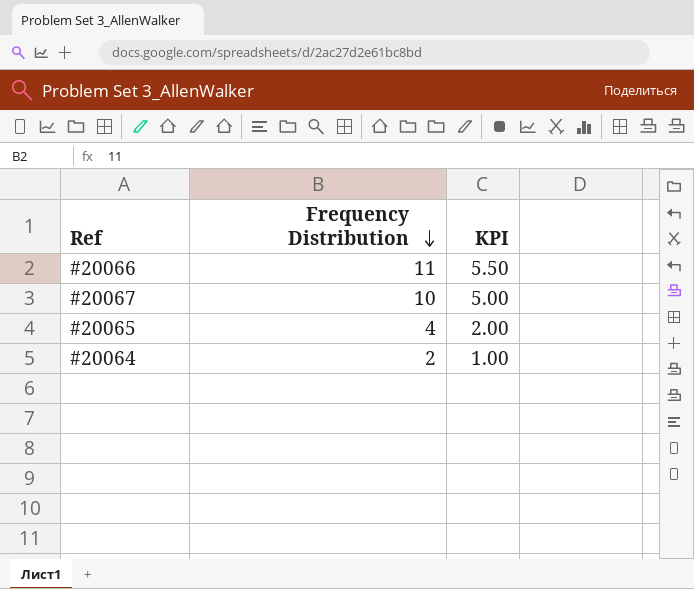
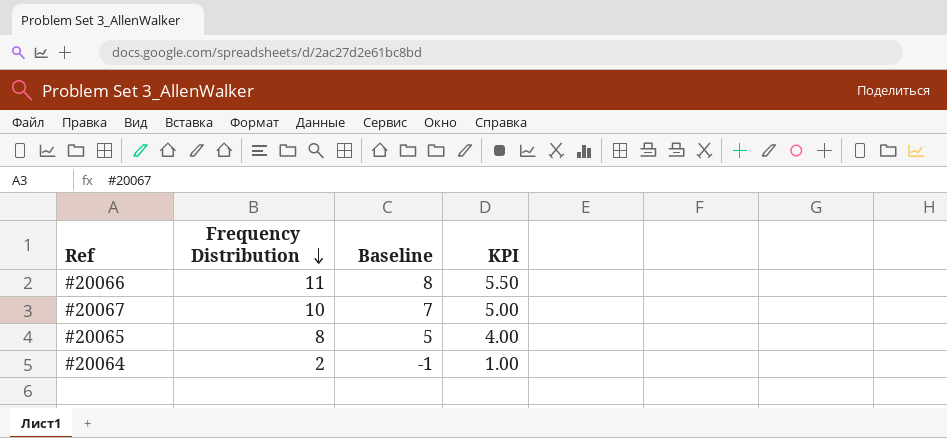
column Baseline | formula: none -> [Frequency Distribution] - 3
#20065 | Frequency Distribution: 4 -> 8
#20065 | KPI: 2.00 -> 4.00

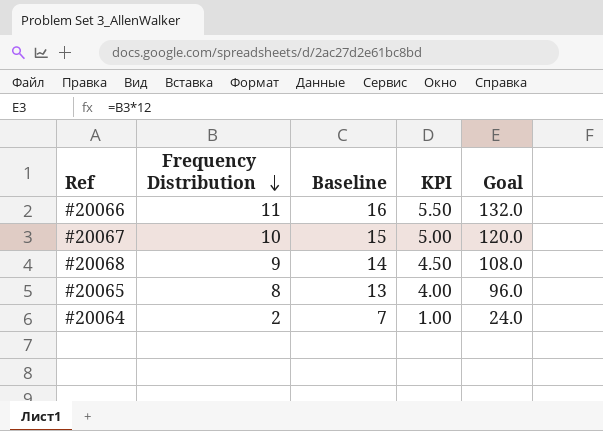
column Baseline | formula: [Frequency Distribution] - 3 -> [Frequency Distribution] + 5
column Goal | formula: none -> [Frequency Distribution] * 12
row #20068: none -> 9 | 14 | 4.50 | 108.0

